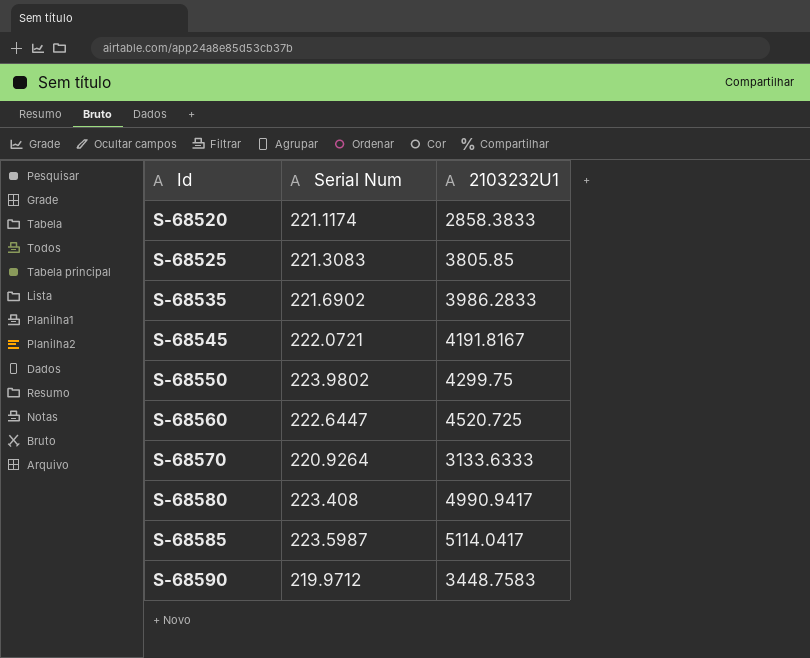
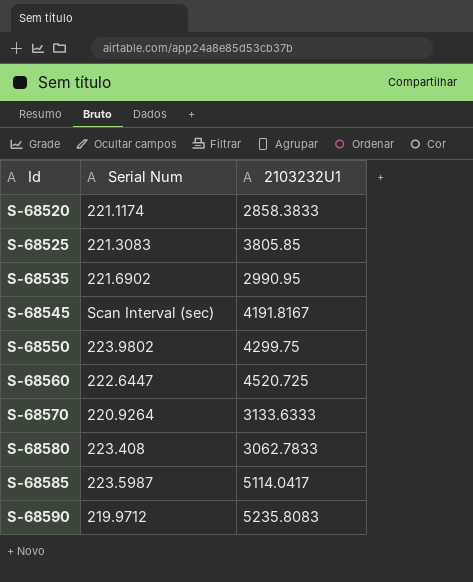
S-68535 | 2103232U1: 3986.2833 -> 2990.95
S-68545 | Serial Num: 222.0721 -> Scan Interval (sec)
S-68580 | 2103232U1: 4990.9417 -> 3062.7833
S-68590 | 2103232U1: 3448.7583 -> 5235.8083

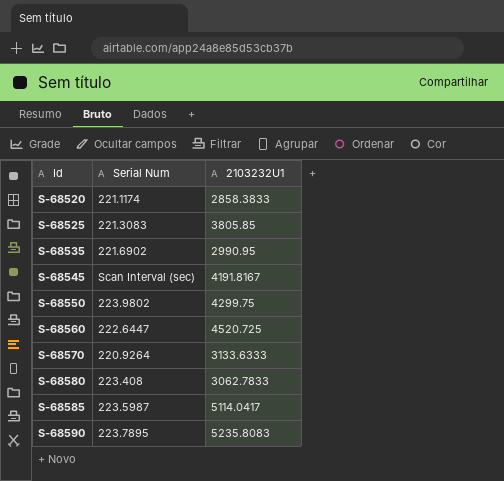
S-68590 | Serial Num: 219.9712 -> 223.7895

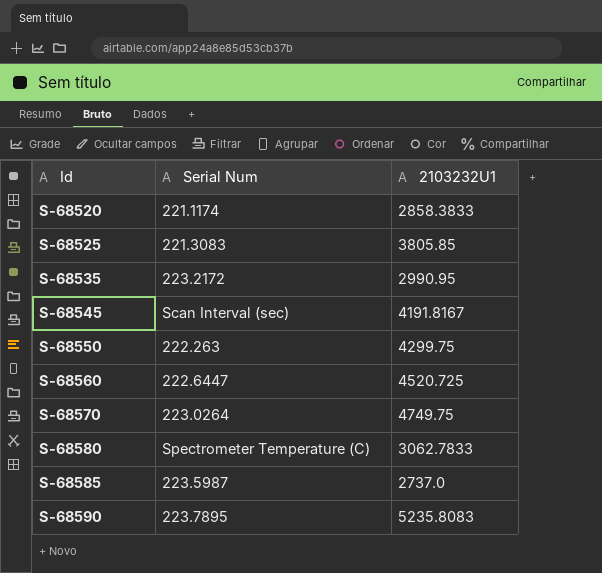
S-68535 | Serial Num: 221.6902 -> 223.2172
S-68550 | Serial Num: 223.9802 -> 222.263
S-68570 | Serial Num: 220.9264 -> 223.0264
S-68570 | 2103232U1: 3133.6333 -> 4749.75
S-68580 | Serial Num: 223.408 -> Spectrometer Temperature (C)
S-68585 | 2103232U1: 5114.0417 -> 2737.0

